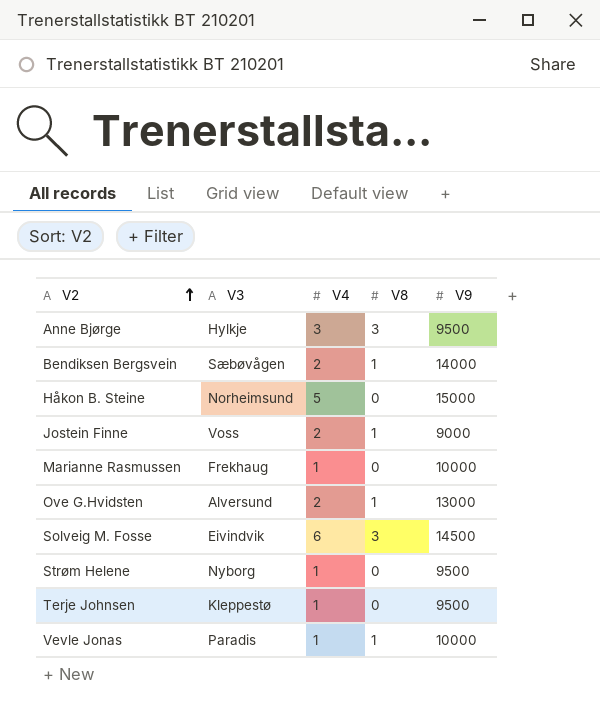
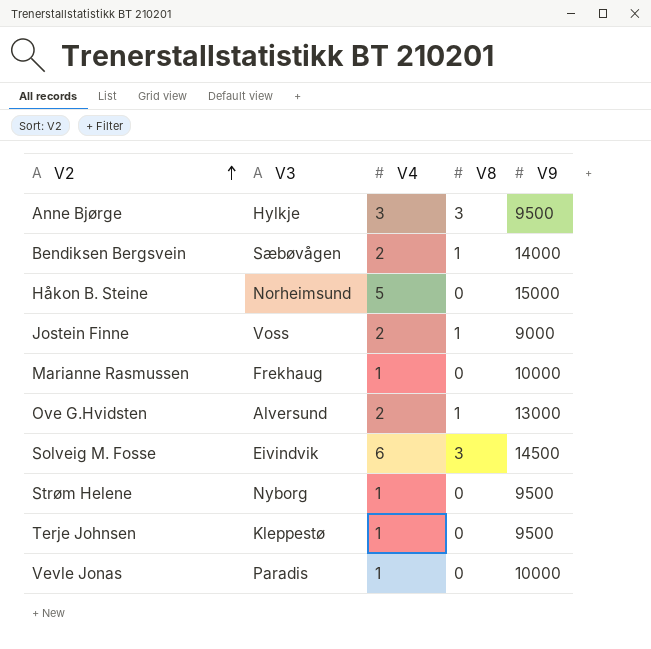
Vevle Jonas | V8: 1 -> 0

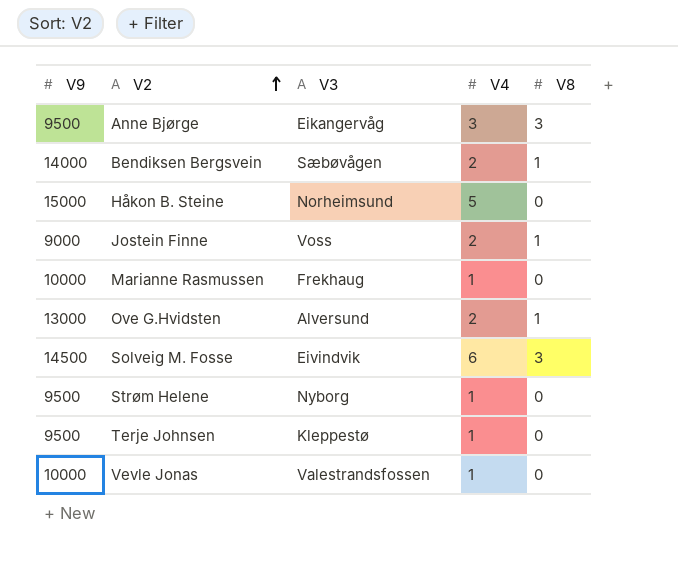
column V9 | position: 5 -> 1
Anne Bjørge | V3: Hylkje -> Eikangervåg
Vevle Jonas | V3: Paradis -> Valestrandsfossen

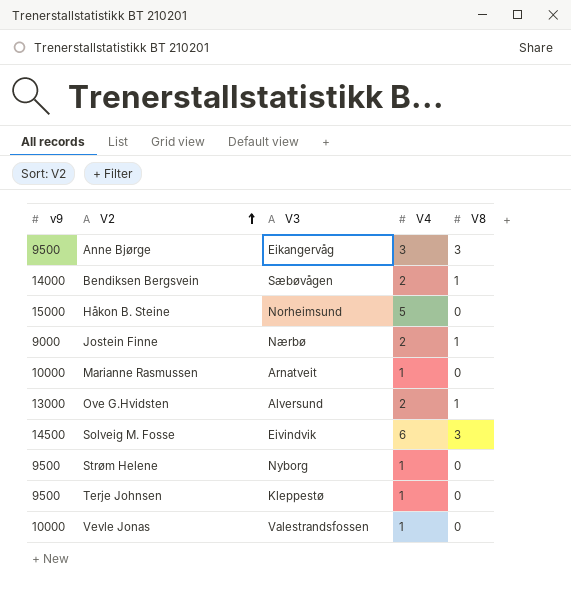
column name: V9 -> v9
Jostein Finne | V3: Voss -> Nærbø
Marianne Rasmussen | V3: Frekhaug -> Arnatveit

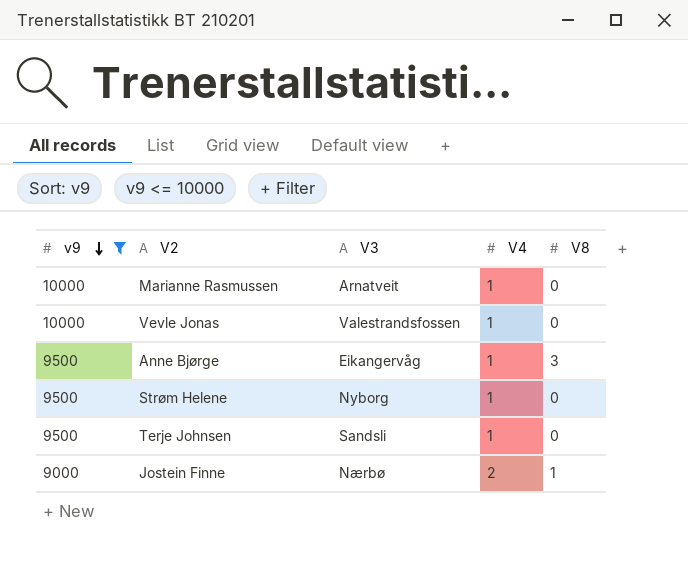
filter: none -> v9 <= 10000
row order: V2 ascending -> v9 descending
Anne Bjørge | V4: 3 -> 1
Terje Johnsen | V3: Kleppestø -> Sandsli

